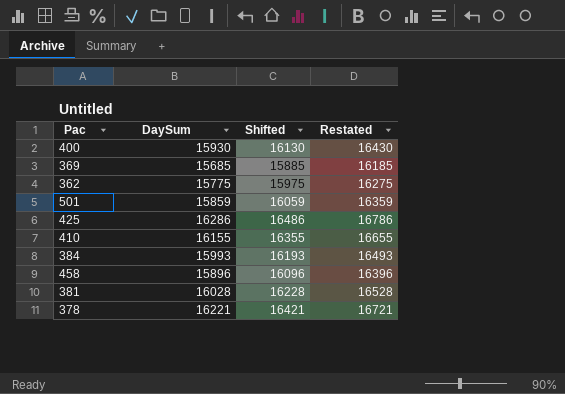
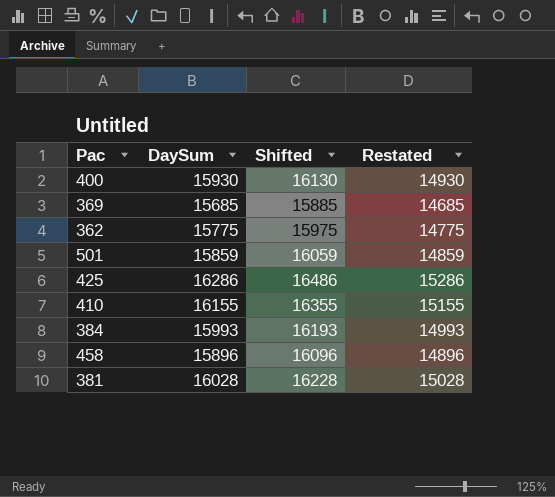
column Restated | formula: [DaySum] + 500 -> [DaySum] - 1000
row 378: 16221 | 16421 | 16721 -> none

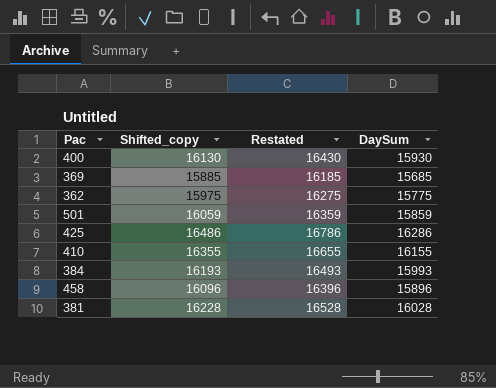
column name: Shifted -> Shifted_copy
column Restated | formula: [DaySum] - 1000 -> [DaySum] + 500
column DaySum | position: 2 -> 4

